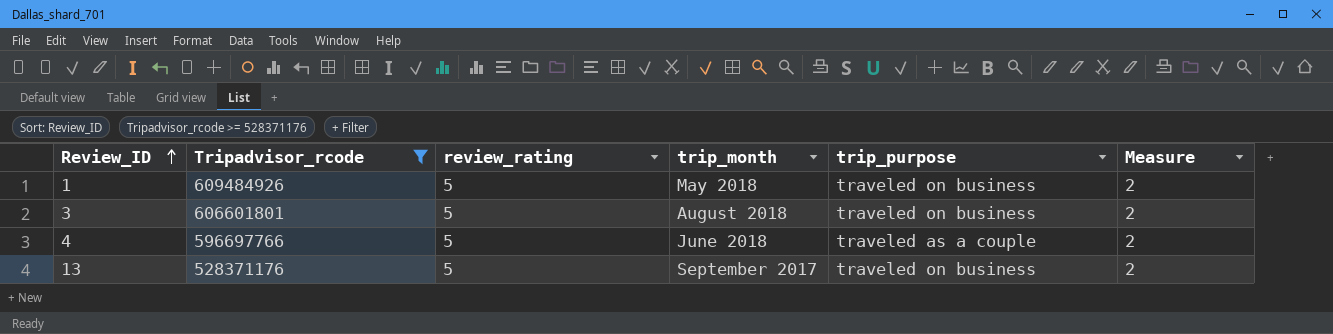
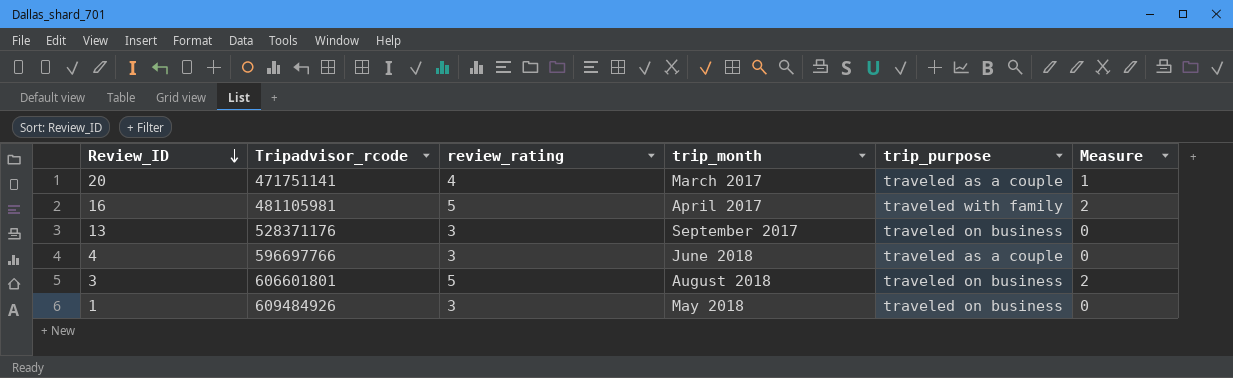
filter: Tripadvisor_rcode >= 528371176 -> none
row order: Review_ID ascending -> Review_ID descending
13 | review_rating: 5 -> 3
13 | Measure: 2 -> 0
4 | review_rating: 5 -> 3
4 | Measure: 2 -> 0
1 | review_rating: 5 -> 3
1 | Measure: 2 -> 0

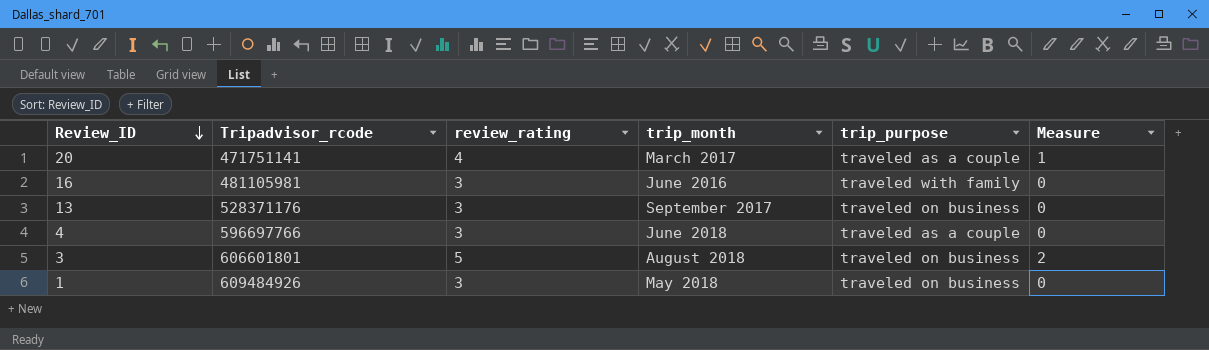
16 | review_rating: 5 -> 3
16 | trip_month: April 2017 -> June 2016
16 | Measure: 2 -> 0

